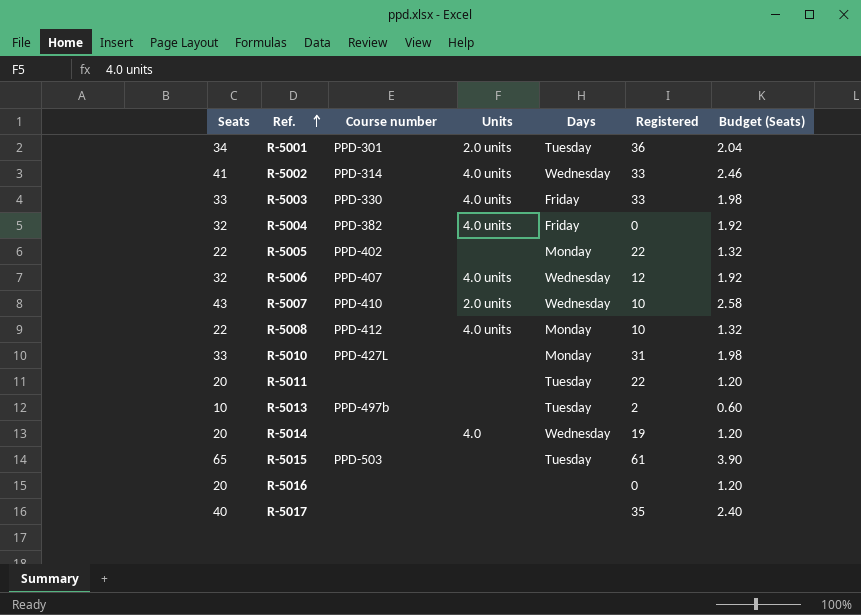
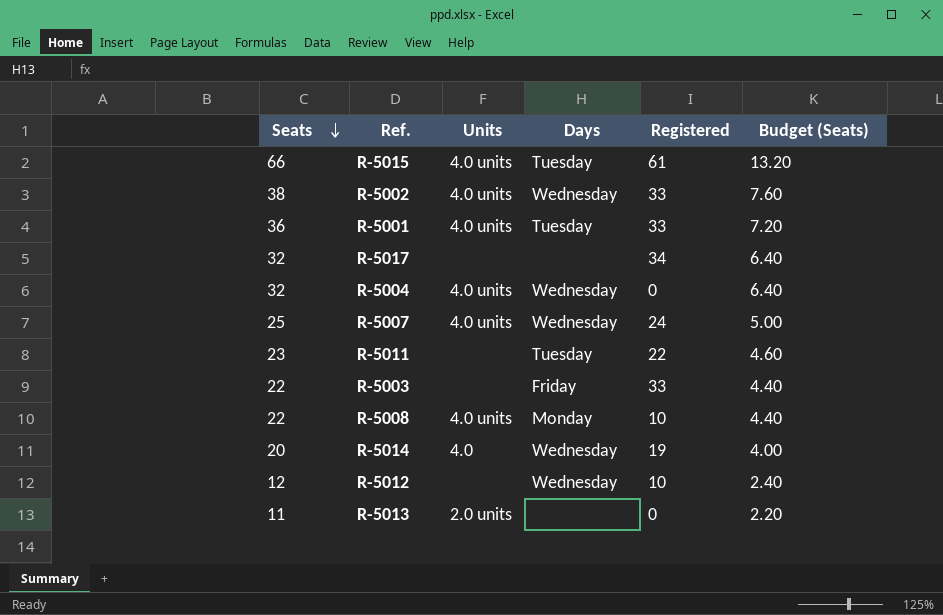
row order: Ref. ascending -> Seats descending
column Course number | position: 3 -> none
column Budget (Seats) | formula: [Seats] * 0.06 -> [Seats] * 0.2
row R-5005: 22 | PPD-402 | none | Monday | 22 | 1.32 -> none
row R-5006: 32 | PPD-407 | 4.0 units | Wednesday | 12 | 1.92 -> none
row R-5010: 33 | PPD-427L | none | Monday | 31 | 1.98 -> none
row R-5016: 20 | none | none | none | 0 | 1.20 -> none
R-5015 | Seats: 65 -> 66
R-5015 | Units: none -> 4.0 units
R-5002 | Seats: 41 -> 38
R-5001 | Seats: 34 -> 36
R-5001 | Units: 2.0 units -> 4.0 units
R-5001 | Registered: 36 -> 33
R-5017 | Seats: 40 -> 32
R-5017 | Registered: 35 -> 34
R-5004 | Days: Friday -> Wednesday
R-5007 | Seats: 43 -> 25
R-5007 | Units: 2.0 units -> 4.0 units
R-5007 | Registered: 10 -> 24
R-5011 | Seats: 20 -> 23
R-5003 | Seats: 33 -> 22
R-5003 | Units: 4.0 units -> none
row R-5012: none -> 12 | none | Wednesday | 10 | 2.40
R-5013 | Seats: 10 -> 11
R-5013 | Units: none -> 2.0 units
R-5013 | Days: Tuesday -> none
R-5013 | Registered: 2 -> 0

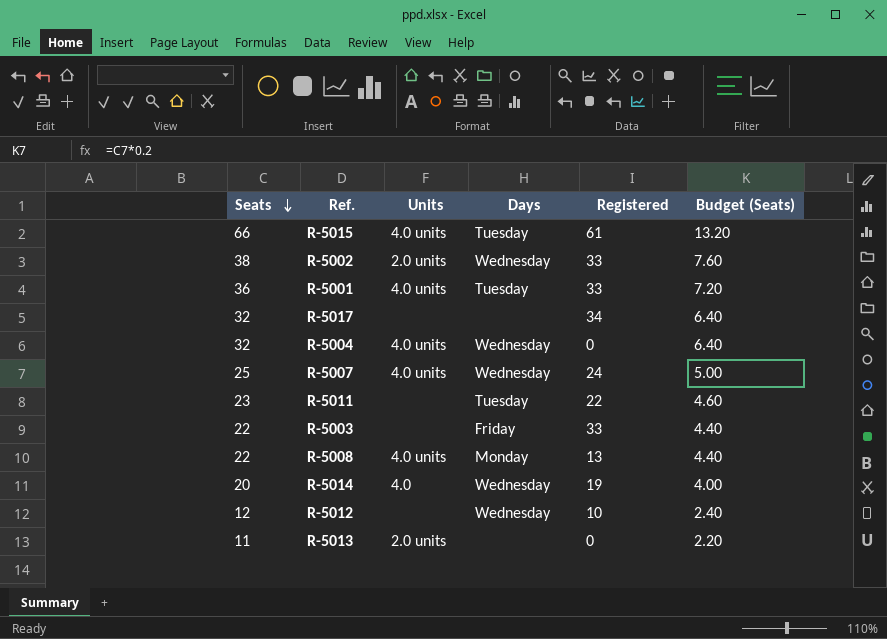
R-5002 | Units: 4.0 units -> 2.0 units
R-5008 | Registered: 10 -> 13

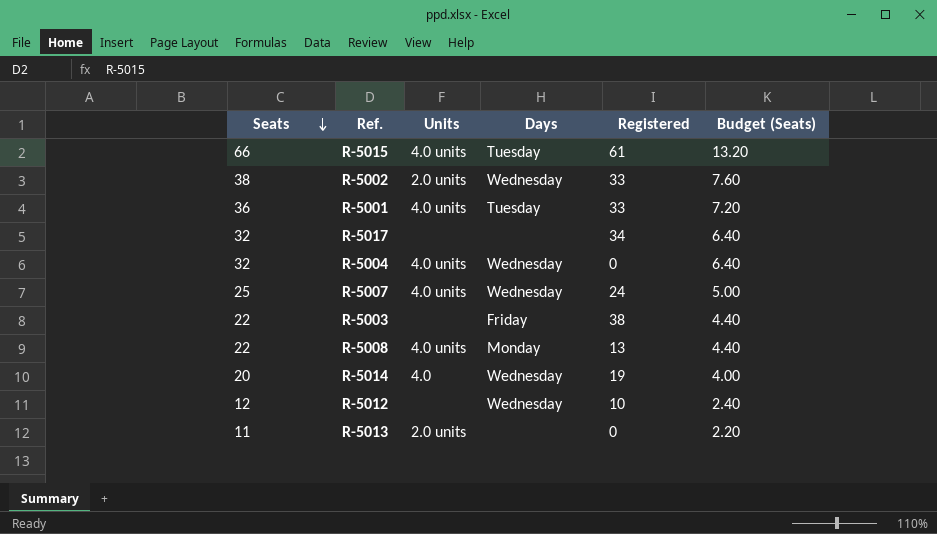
row R-5011: 23 | none | Tuesday | 22 | 4.60 -> none
R-5003 | Registered: 33 -> 38

